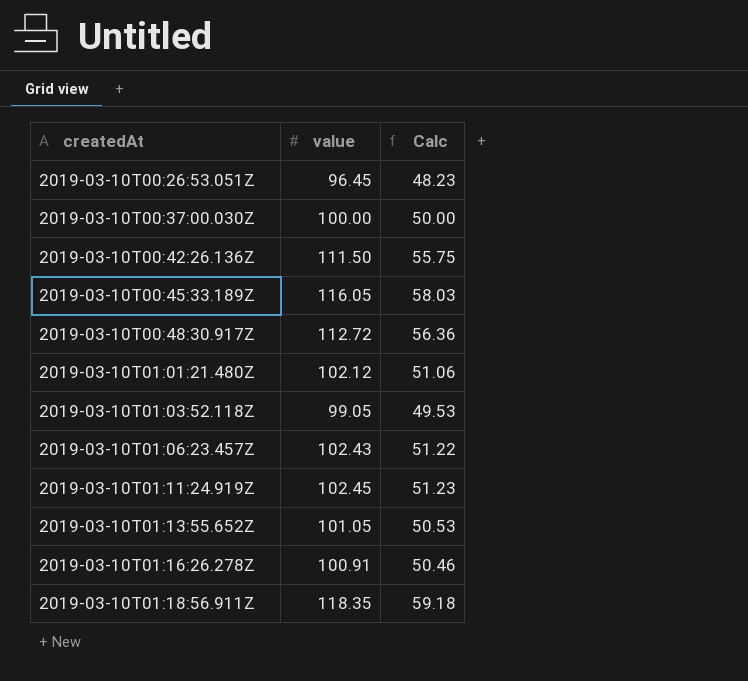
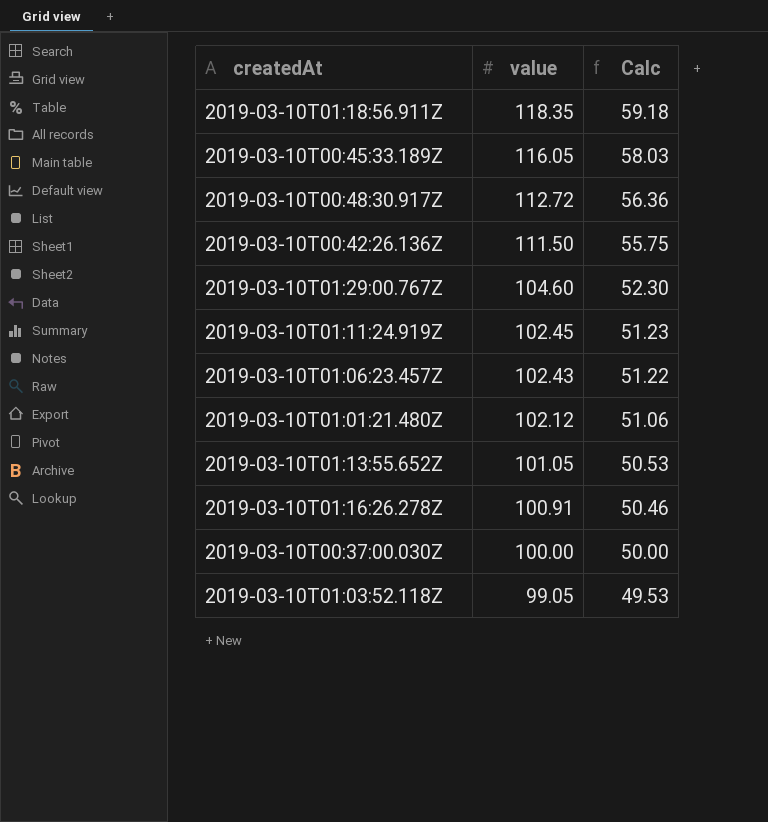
row order: createdAt ascending -> value descending
row 2019-03-10T00:26:53.051Z: 96.45 | 48.23 -> none
row 2019-03-10T01:29:00.767Z: none -> 104.60 | 52.30

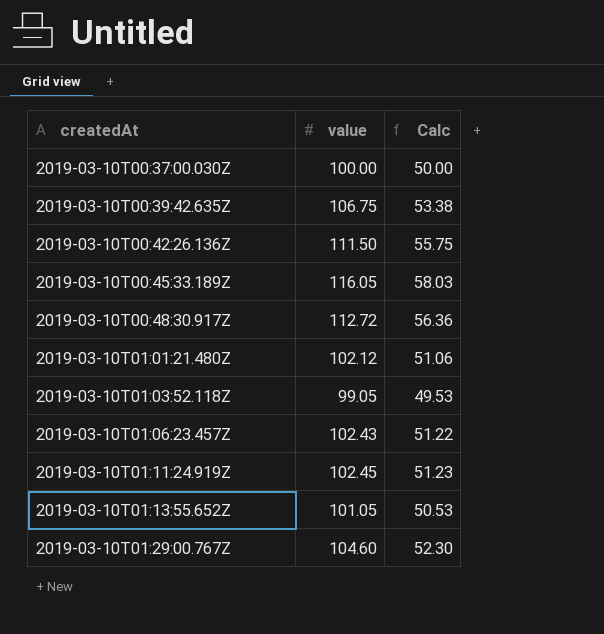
row order: value descending -> createdAt ascending
row 2019-03-10T01:18:56.911Z: 118.35 | 59.18 -> none
row 2019-03-10T01:16:26.278Z: 100.91 | 50.46 -> none
row 2019-03-10T00:39:42.635Z: none -> 106.75 | 53.38

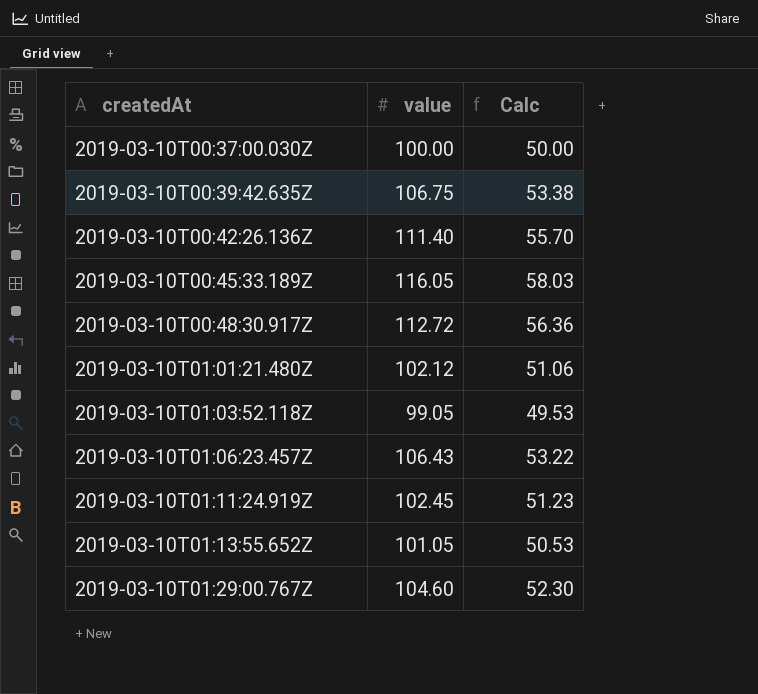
2019-03-10T00:42:26.136Z | value: 111.50 -> 111.40
2019-03-10T00:42:26.136Z | Calc: 55.75 -> 55.70
2019-03-10T01:06:23.457Z | value: 102.43 -> 106.43
2019-03-10T01:06:23.457Z | Calc: 51.22 -> 53.22

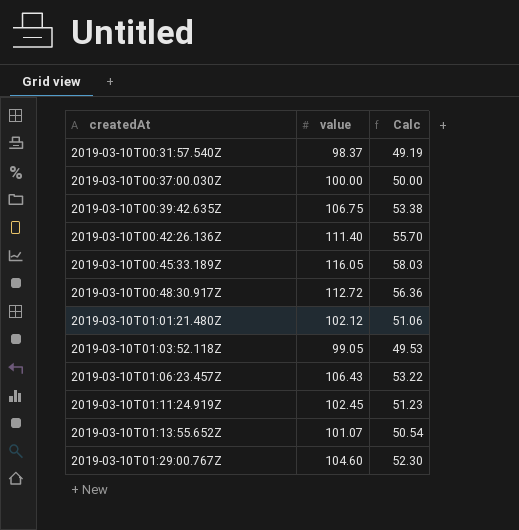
row 2019-03-10T00:31:57.540Z: none -> 98.37 | 49.19
2019-03-10T01:13:55.652Z | value: 101.05 -> 101.07
2019-03-10T01:13:55.652Z | Calc: 50.53 -> 50.54

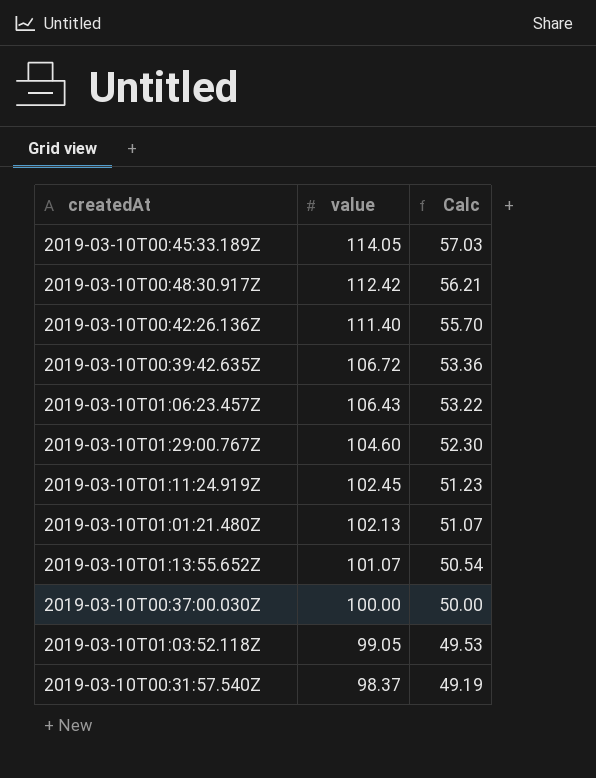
row order: createdAt ascending -> value descending
2019-03-10T00:45:33.189Z | value: 116.05 -> 114.05
2019-03-10T00:45:33.189Z | Calc: 58.03 -> 57.03
2019-03-10T00:48:30.917Z | value: 112.72 -> 112.42
2019-03-10T00:48:30.917Z | Calc: 56.36 -> 56.21
2019-03-10T00:39:42.635Z | value: 106.75 -> 106.72
2019-03-10T00:39:42.635Z | Calc: 53.38 -> 53.36
2019-03-10T01:01:21.480Z | value: 102.12 -> 102.13
2019-03-10T01:01:21.480Z | Calc: 51.06 -> 51.07

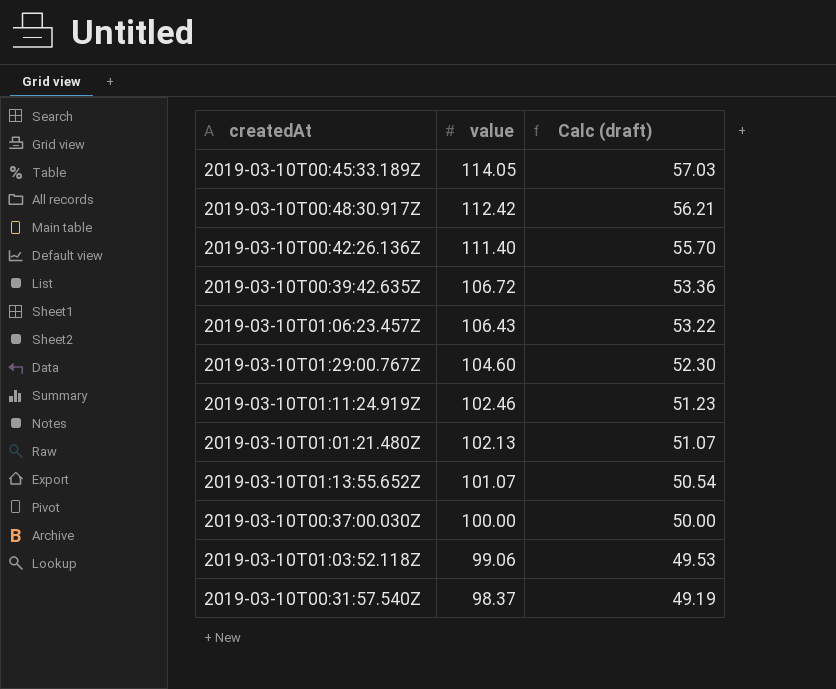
column name: Calc -> Calc (draft)
2019-03-10T01:11:24.919Z | value: 102.45 -> 102.46
2019-03-10T01:03:52.118Z | value: 99.05 -> 99.06

